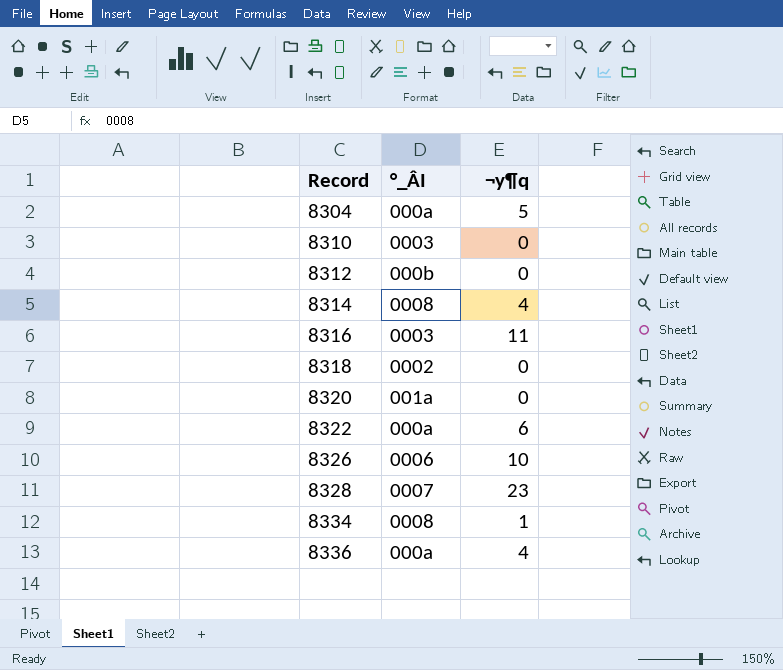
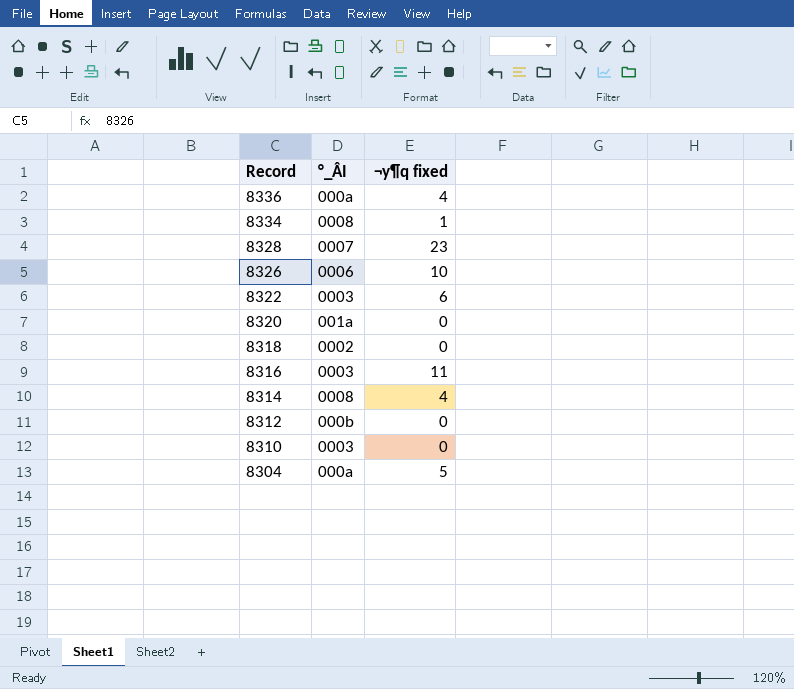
row order: Record ascending -> Record descending
column name: ¬y¶q -> ¬y¶q fixed
8322 | °_ÂI: 000a -> 0003

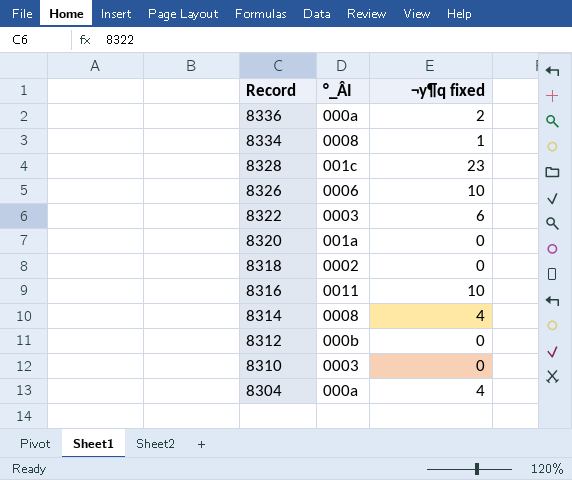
8336 | ¬y¶q fixed: 4 -> 2
8328 | °_ÂI: 0007 -> 001c
8316 | °_ÂI: 0003 -> 0011
8316 | ¬y¶q fixed: 11 -> 10
8304 | ¬y¶q fixed: 5 -> 4

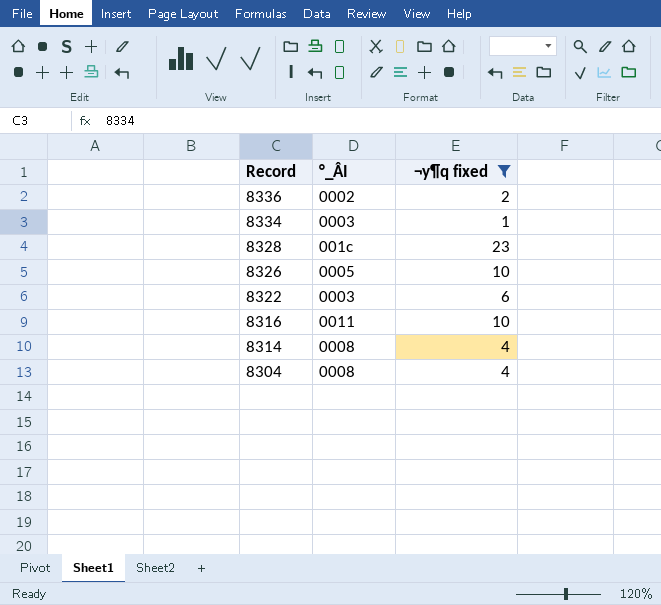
filter: none -> ¬y¶q fixed != 0
8336 | °_ÂI: 000a -> 0002
8334 | °_ÂI: 0008 -> 0003
8326 | °_ÂI: 0006 -> 0005
8304 | °_ÂI: 000a -> 0008

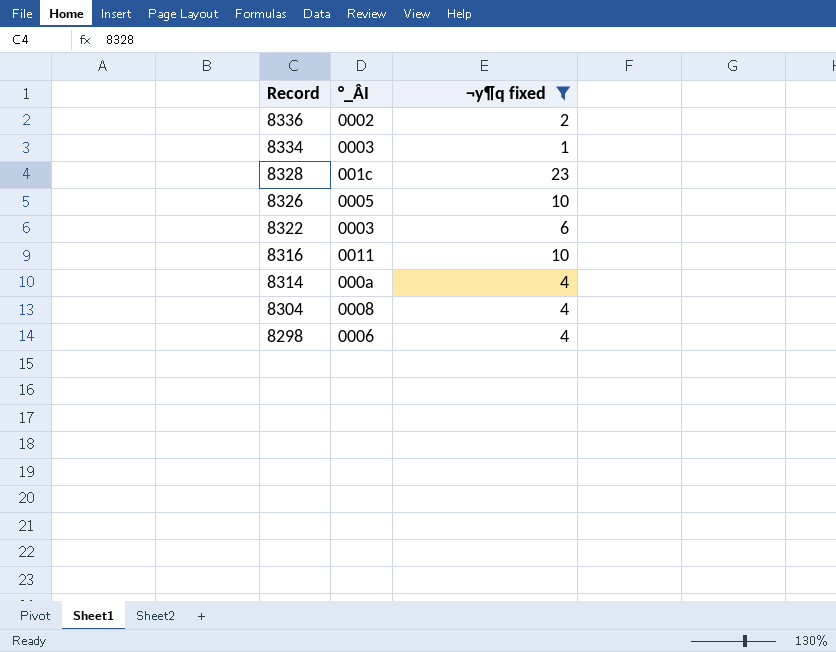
8314 | °_ÂI: 0008 -> 000a
row 8298: none -> 0006 | 4

